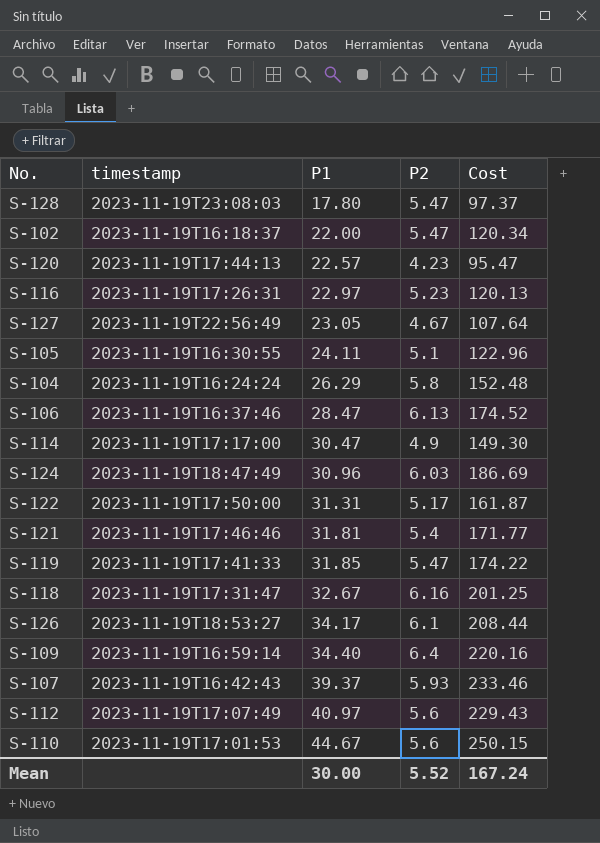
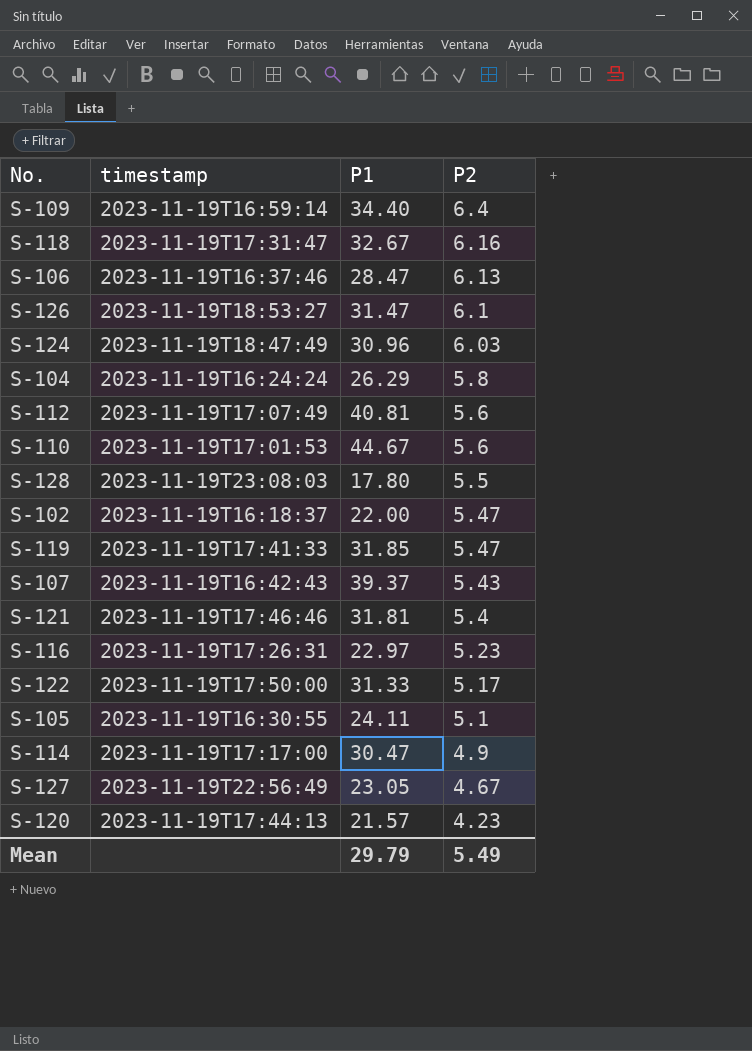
row order: P1 ascending -> P2 descending
column Cost | formula: [P1] * [P2] -> none
S-126 | P1: 34.17 -> 31.47
S-112 | P1: 40.97 -> 40.81
S-128 | P2: 5.47 -> 5.5
S-107 | P2: 5.93 -> 5.43
S-122 | P1: 31.31 -> 31.33
S-120 | P1: 22.57 -> 21.57
Mean | P1: 30.00 -> 29.79
Mean | P2: 5.52 -> 5.49

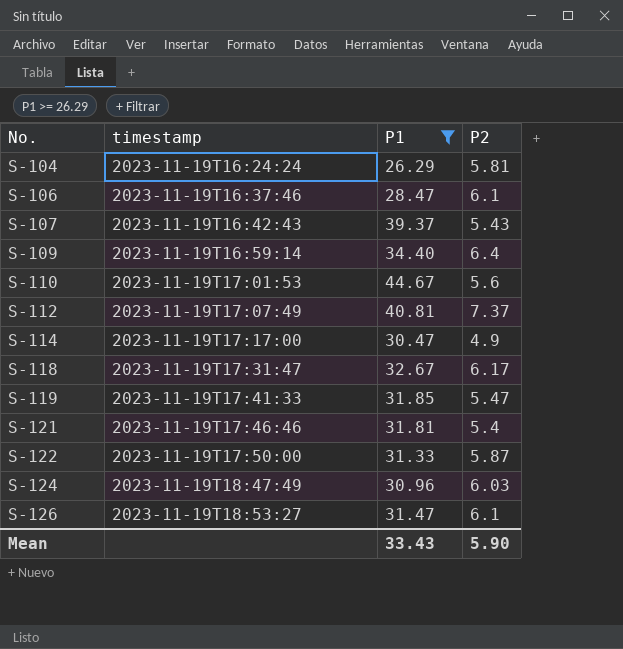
filter: none -> P1 >= 26.29
row order: P2 descending -> No. ascending
S-104 | P2: 5.8 -> 5.81
S-106 | P2: 6.13 -> 6.1
S-112 | P2: 5.6 -> 7.37
S-118 | P2: 6.16 -> 6.17
S-122 | P2: 5.17 -> 5.87
Mean | P1: 29.79 -> 33.43
Mean | P2: 5.49 -> 5.90

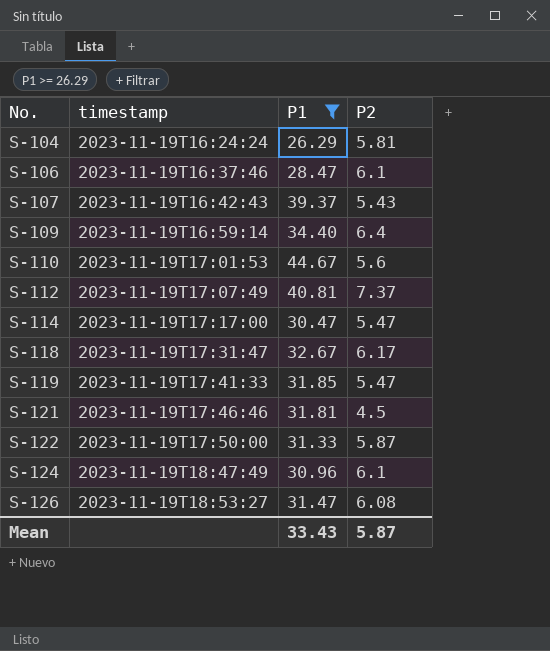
S-114 | P2: 4.9 -> 5.47
S-121 | P2: 5.4 -> 4.5
S-124 | P2: 6.03 -> 6.1
S-126 | P2: 6.1 -> 6.08
Mean | P2: 5.90 -> 5.87

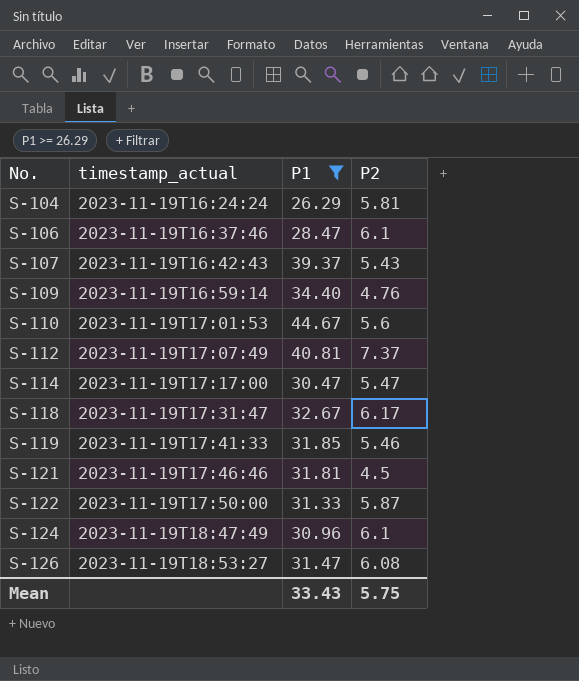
column name: timestamp -> timestamp_actual
S-109 | P2: 6.4 -> 4.76
S-119 | P2: 5.47 -> 5.46
Mean | P2: 5.87 -> 5.75

